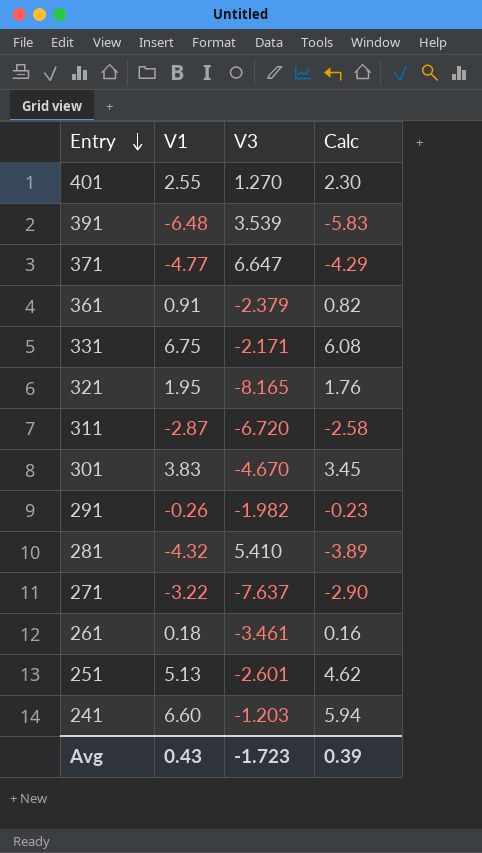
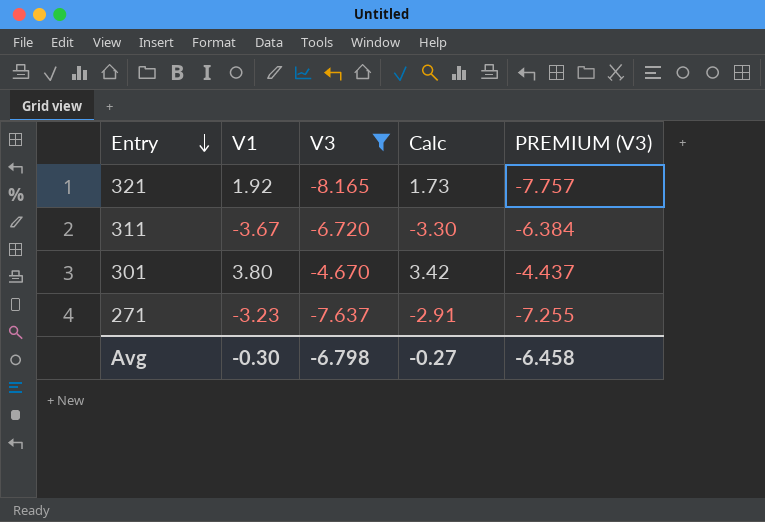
filter: none -> V3 <= -4.670
column PREMIUM (V3) | formula: none -> [V3] * 0.95
321 | V1: 1.95 -> 1.92
321 | Calc: 1.76 -> 1.73
311 | V1: -2.87 -> -3.67
311 | Calc: -2.58 -> -3.30
301 | V1: 3.83 -> 3.80
301 | Calc: 3.45 -> 3.42
271 | V1: -3.22 -> -3.23
271 | Calc: -2.90 -> -2.91
Avg | V1: 0.43 -> -0.30
Avg | V3: -1.723 -> -6.798
Avg | Calc: 0.39 -> -0.27

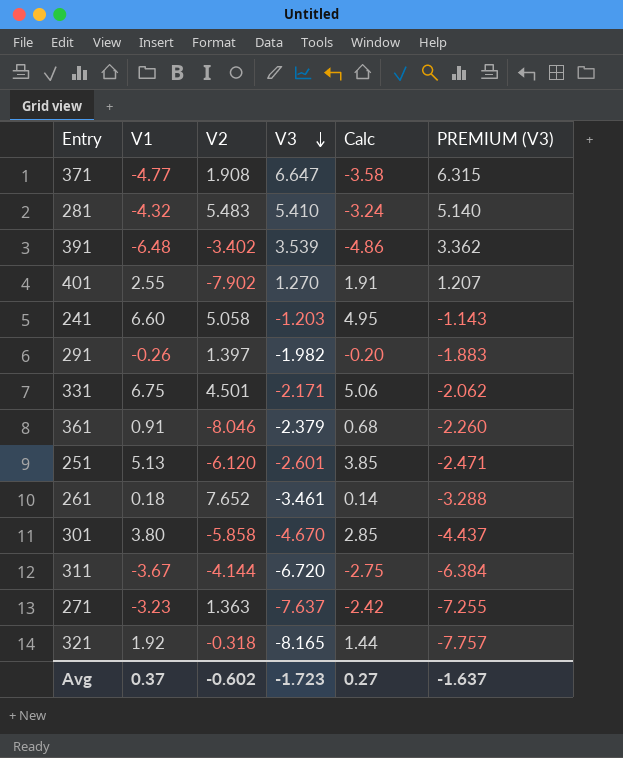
filter: V3 <= -4.670 -> none
row order: Entry descending -> V3 descending
column V2 | position: none -> 3
column Calc | formula: [V1] * 0.9 -> [V1] * 0.75
Avg | V1: -0.30 -> 0.37
Avg | V3: -6.798 -> -1.723
Avg | Calc: -0.27 -> 0.27
Avg | PREMIUM (V3): -6.458 -> -1.637

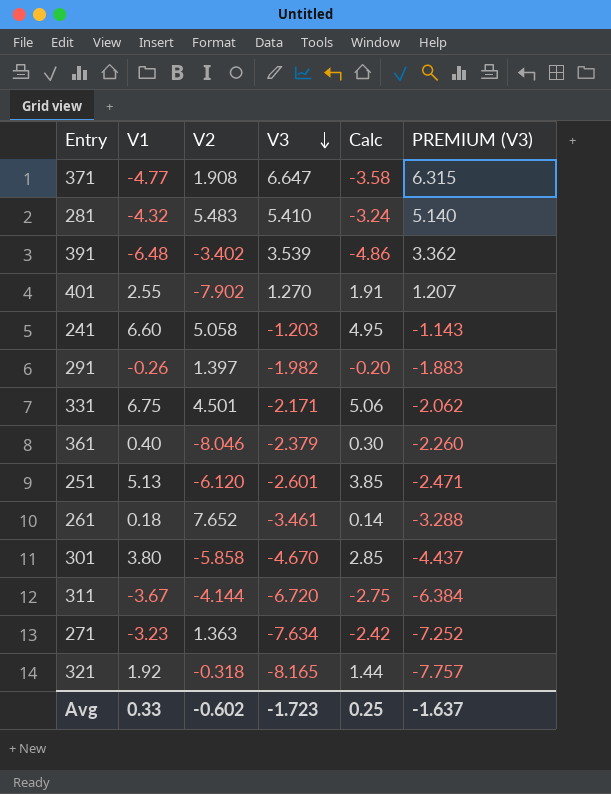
361 | V1: 0.91 -> 0.40
361 | Calc: 0.68 -> 0.30
271 | V3: -7.637 -> -7.634
271 | PREMIUM (V3): -7.255 -> -7.252
Avg | V1: 0.37 -> 0.33
Avg | Calc: 0.27 -> 0.25

